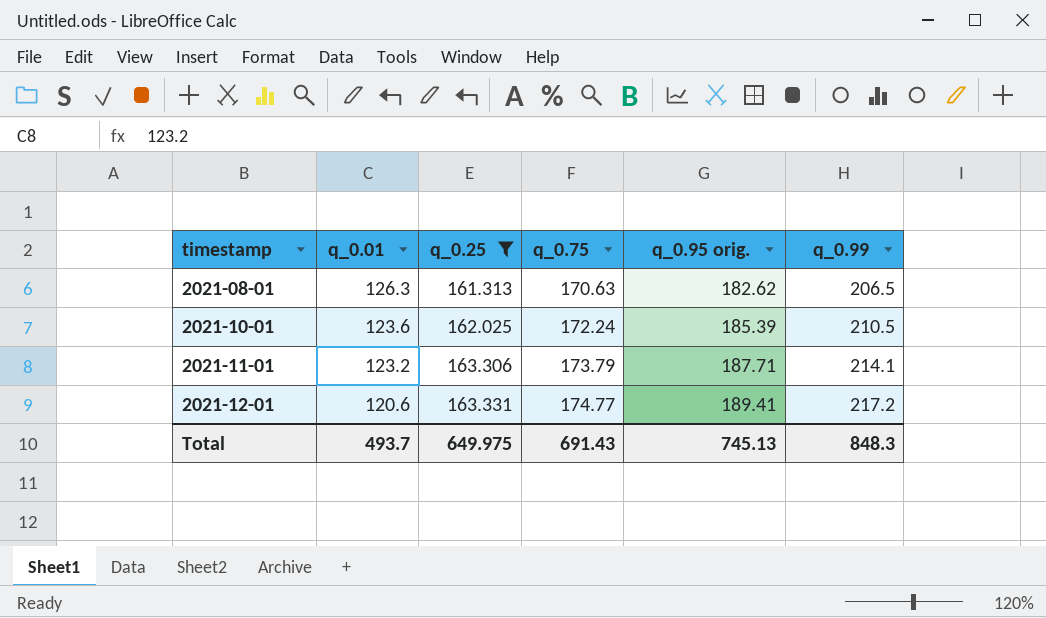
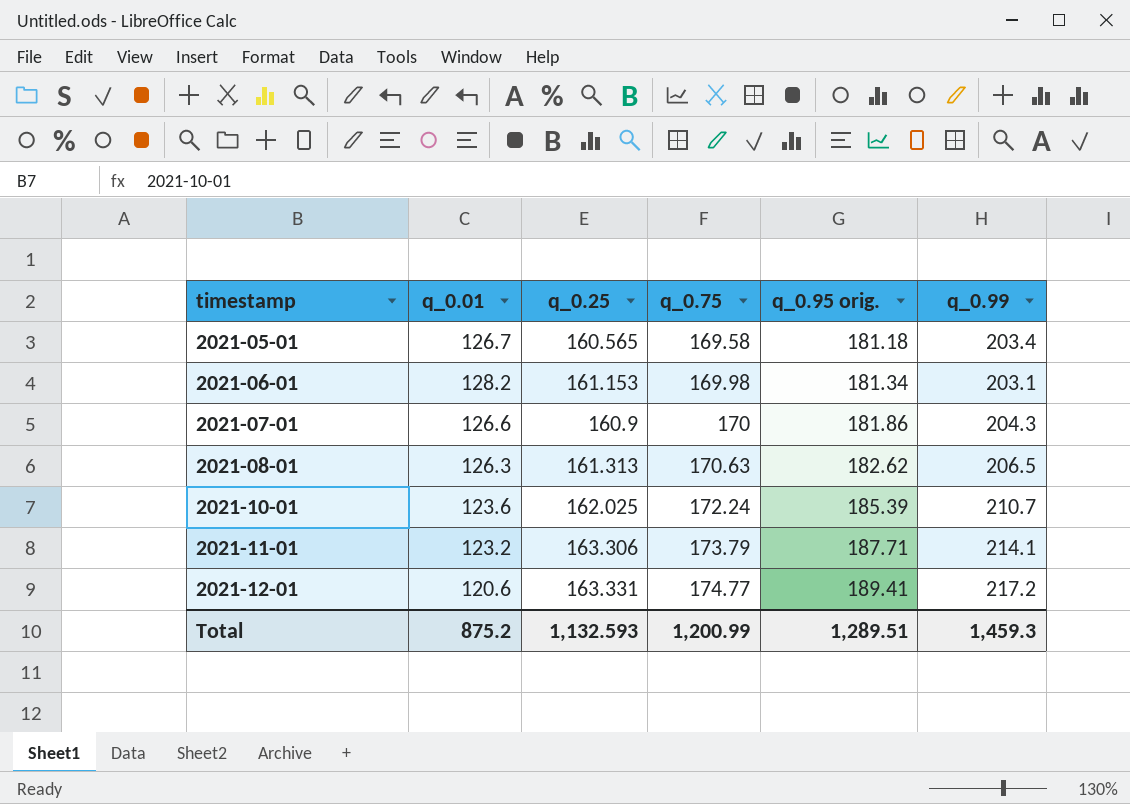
filter: q_0.25 >= 161.313 -> none
2021-10-01 | q_0.99: 210.5 -> 210.7
Total | q_0.01: 493.7 -> 875.2
Total | q_0.25: 649.975 -> 1,132.593
Total | q_0.75: 691.43 -> 1,200.99
Total | q_0.95 orig.: 745.13 -> 1,289.51
Total | q_0.99: 848.3 -> 1,459.3

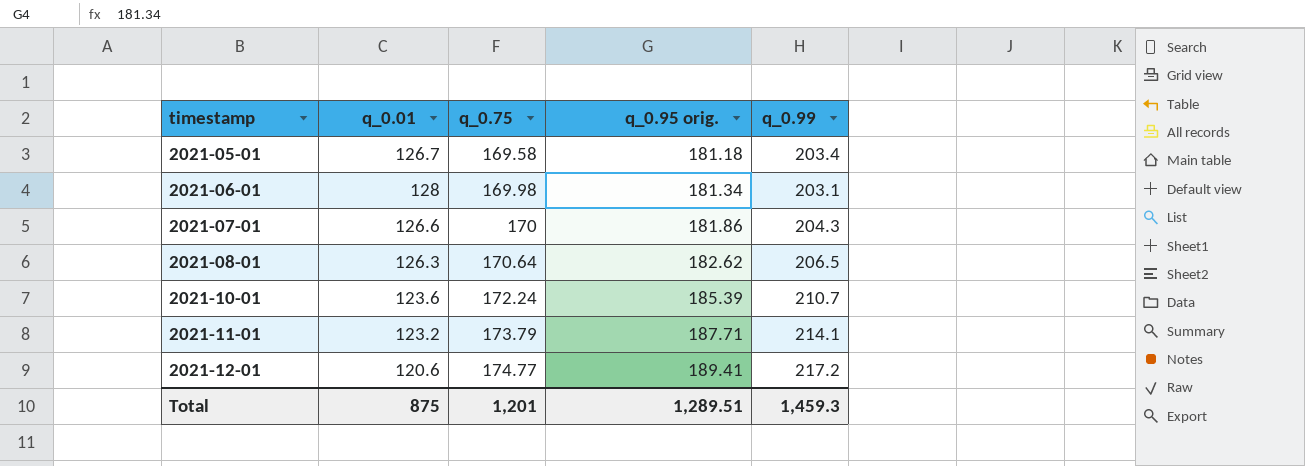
column q_0.25 | position: 3 -> none
2021-06-01 | q_0.01: 128.2 -> 128
2021-08-01 | q_0.75: 170.63 -> 170.64
Total | q_0.01: 875.2 -> 875
Total | q_0.75: 1,200.99 -> 1,201

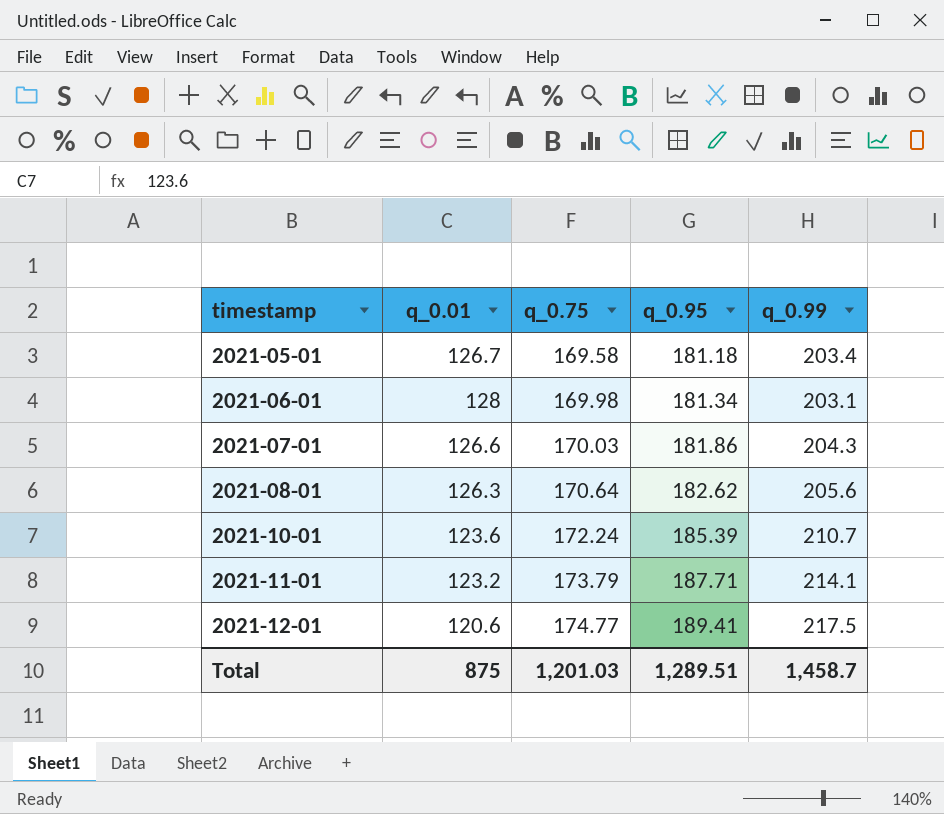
column name: q_0.95 orig. -> q_0.95
2021-07-01 | q_0.75: 170 -> 170.03
2021-08-01 | q_0.99: 206.5 -> 205.6
2021-12-01 | q_0.99: 217.2 -> 217.5
Total | q_0.75: 1,201 -> 1,201.03
Total | q_0.99: 1,459.3 -> 1,458.7

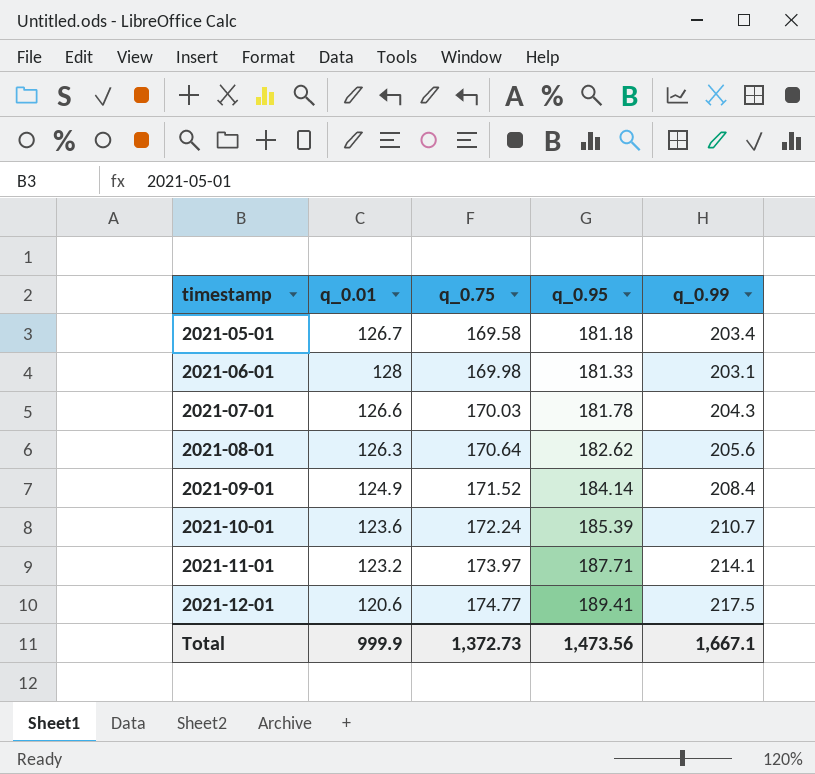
2021-06-01 | q_0.95: 181.34 -> 181.33
2021-07-01 | q_0.95: 181.86 -> 181.78
row 2021-09-01: none -> 124.9 | 171.52 | 184.14 | 208.4
2021-11-01 | q_0.75: 173.79 -> 173.97
Total | q_0.01: 875 -> 999.9
Total | q_0.75: 1,201.03 -> 1,372.73
Total | q_0.95: 1,289.51 -> 1,473.56
Total | q_0.99: 1,458.7 -> 1,667.1

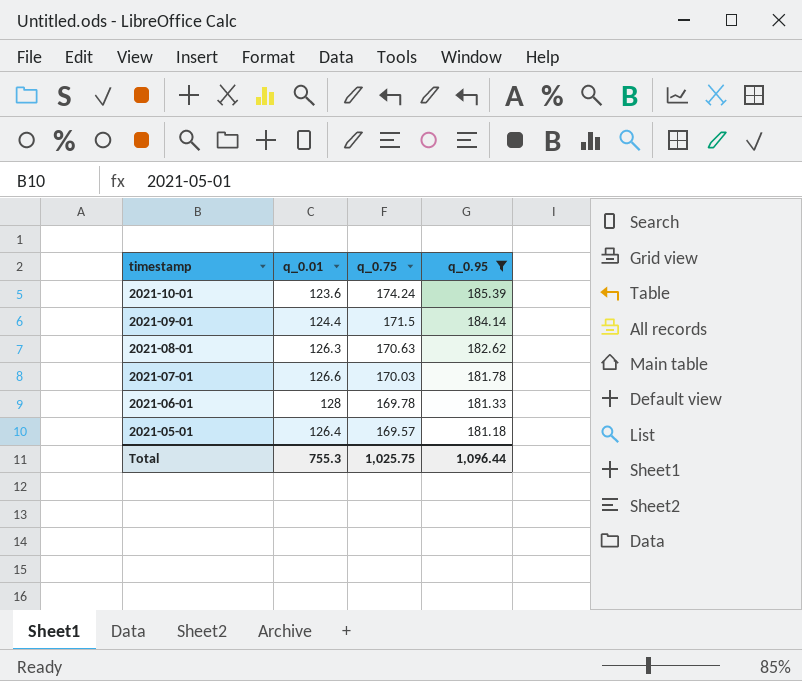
filter: none -> q_0.95 <= 185.39
row order: timestamp ascending -> timestamp descending
column q_0.99 | position: 5 -> none
2021-10-01 | q_0.75: 172.24 -> 174.24
2021-09-01 | q_0.01: 124.9 -> 124.4
2021-09-01 | q_0.75: 171.52 -> 171.5
2021-08-01 | q_0.75: 170.64 -> 170.63
2021-06-01 | q_0.75: 169.98 -> 169.78
2021-05-01 | q_0.01: 126.7 -> 126.4
2021-05-01 | q_0.75: 169.58 -> 169.57
Total | q_0.01: 999.9 -> 755.3
Total | q_0.75: 1,372.73 -> 1,025.75
Total | q_0.95: 1,473.56 -> 1,096.44

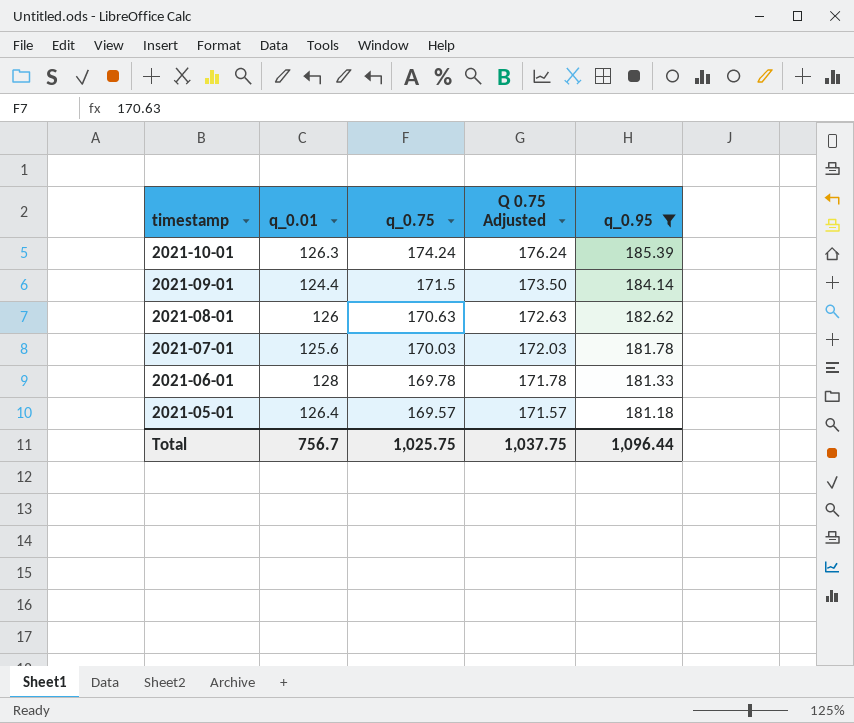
column Q 0.75 Adjusted | formula: none -> [q_0.75] + 2
2021-10-01 | q_0.01: 123.6 -> 126.3
2021-08-01 | q_0.01: 126.3 -> 126
2021-07-01 | q_0.01: 126.6 -> 125.6
Total | q_0.01: 755.3 -> 756.7

